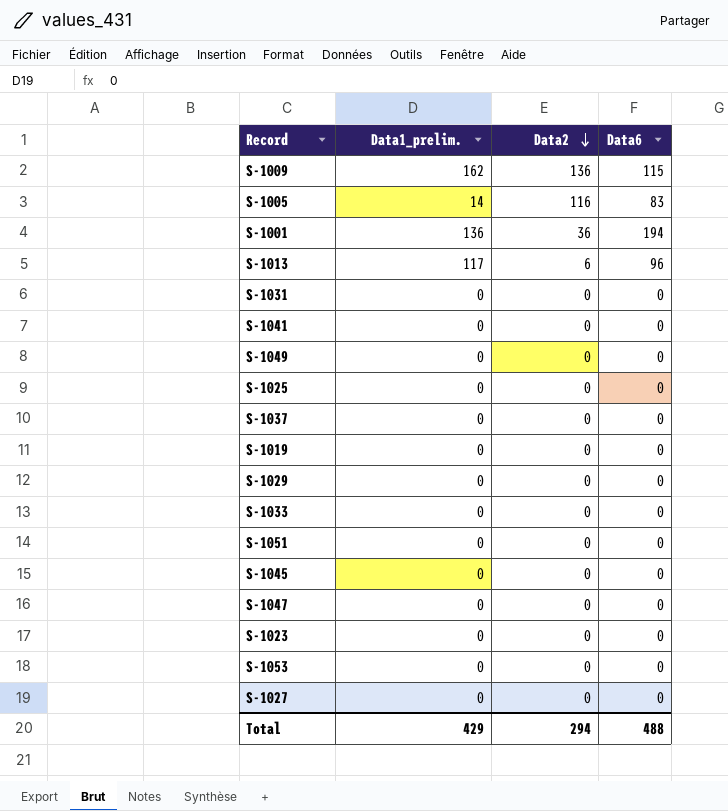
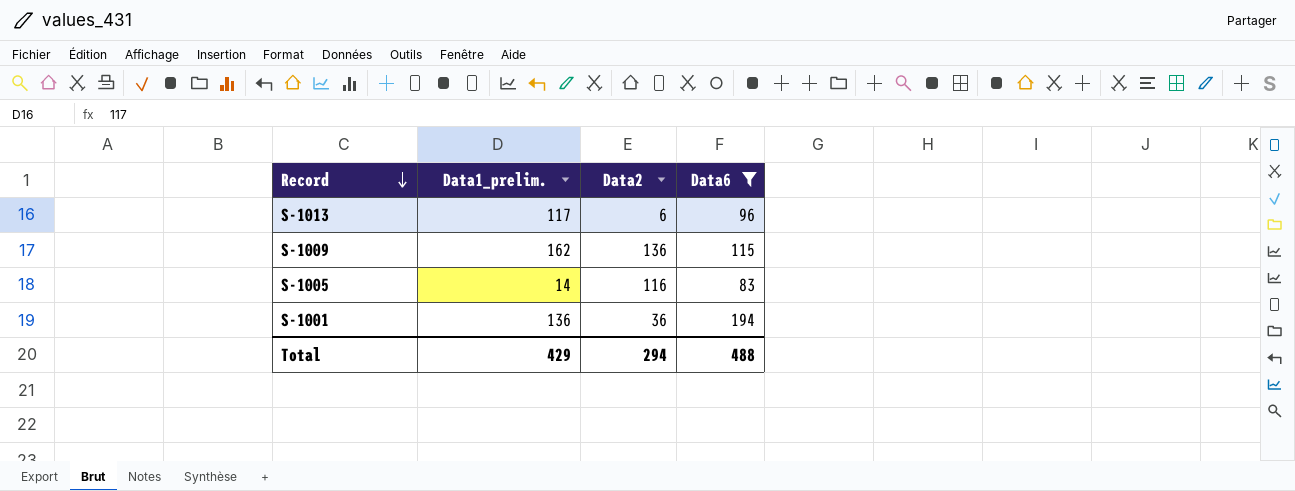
filter: none -> Data6 != 0
row order: Data2 descending -> Record descending

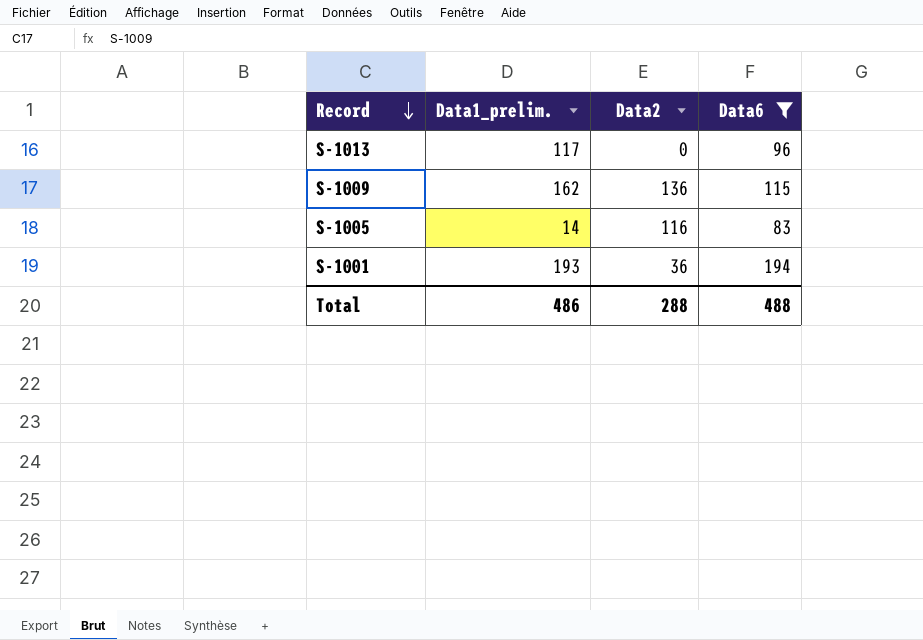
S-1013 | Data2: 6 -> 0
S-1001 | Data1_prelim.: 136 -> 193
Total | Data1_prelim.: 429 -> 486
Total | Data2: 294 -> 288

